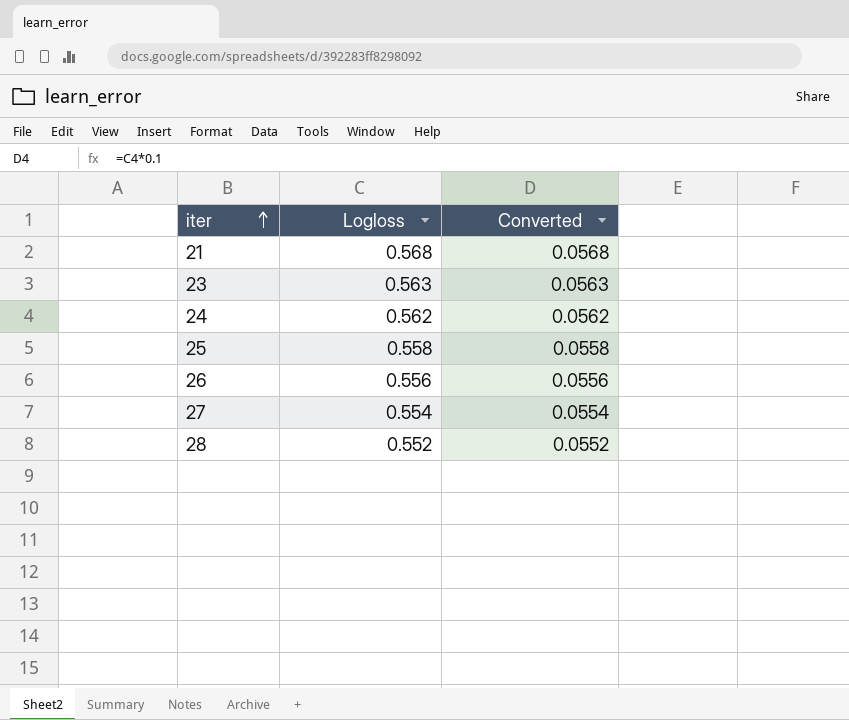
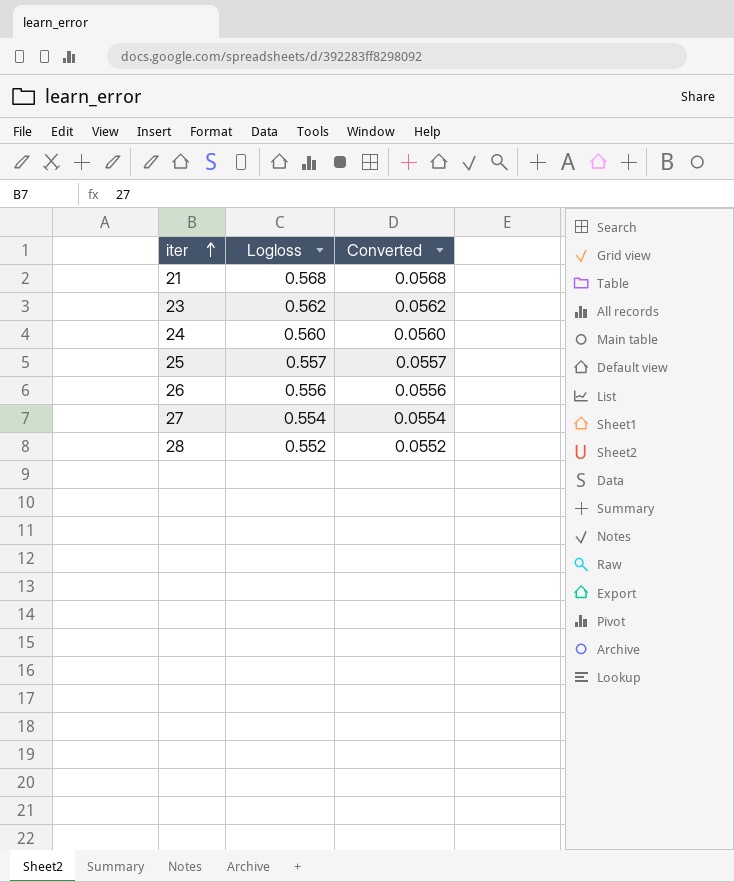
23 | Logloss: 0.563 -> 0.562
23 | Converted: 0.0563 -> 0.0562
24 | Logloss: 0.562 -> 0.560
24 | Converted: 0.0562 -> 0.0560
25 | Logloss: 0.558 -> 0.557
25 | Converted: 0.0558 -> 0.0557

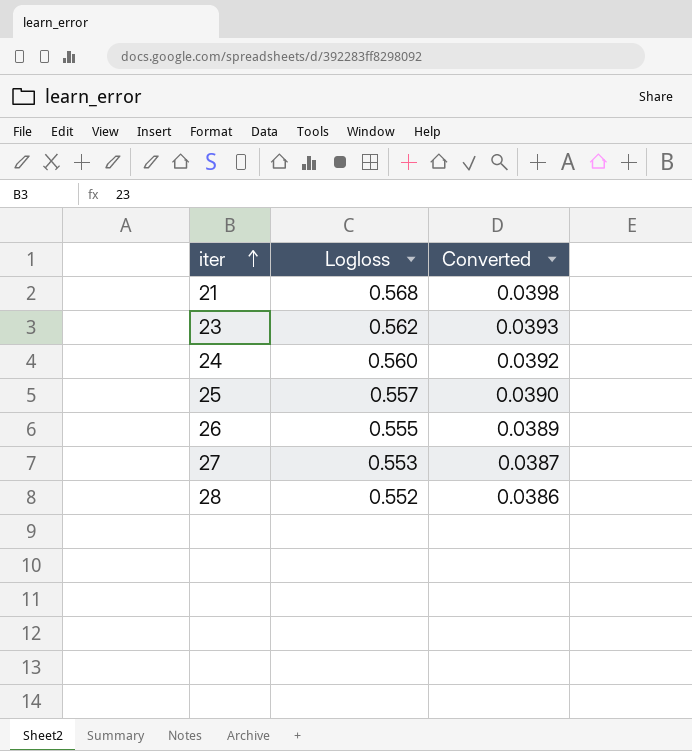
column Converted | formula: [Logloss] * 0.1 -> [Logloss] * 0.07
26 | Logloss: 0.556 -> 0.555
27 | Logloss: 0.554 -> 0.553

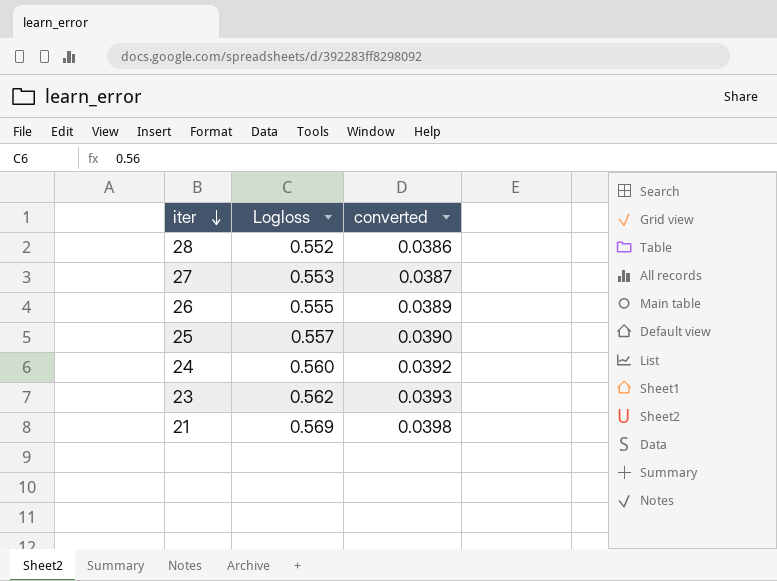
row order: iter ascending -> iter descending
column name: Converted -> converted
21 | Logloss: 0.568 -> 0.569

